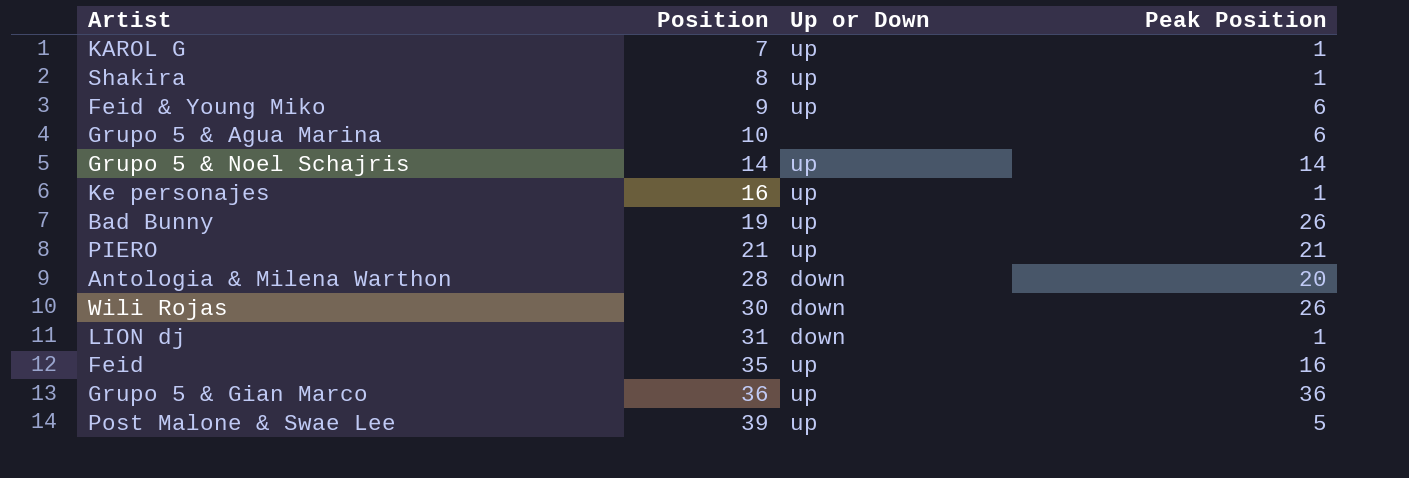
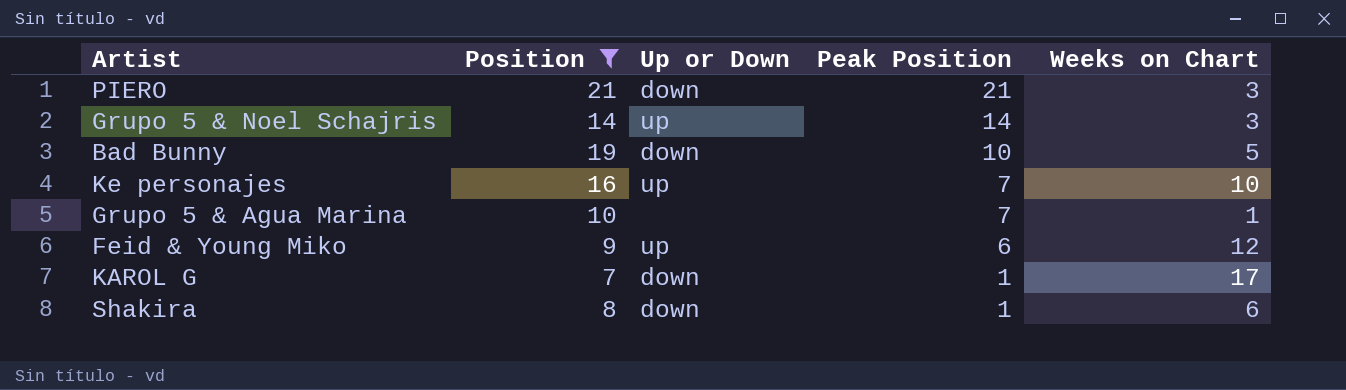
filter: none -> Position <= 21
row order: Position ascending -> Peak Position descending
column Weeks on Chart | position: none -> 5
PIERO | Up or Down: up -> down
Bad Bunny | Up or Down: up -> down
Bad Bunny | Peak Position: 26 -> 10
Ke personajes | Peak Position: 1 -> 7
Grupo 5 & Agua Marina | Peak Position: 6 -> 7
KAROL G | Up or Down: up -> down
Shakira | Up or Down: up -> down

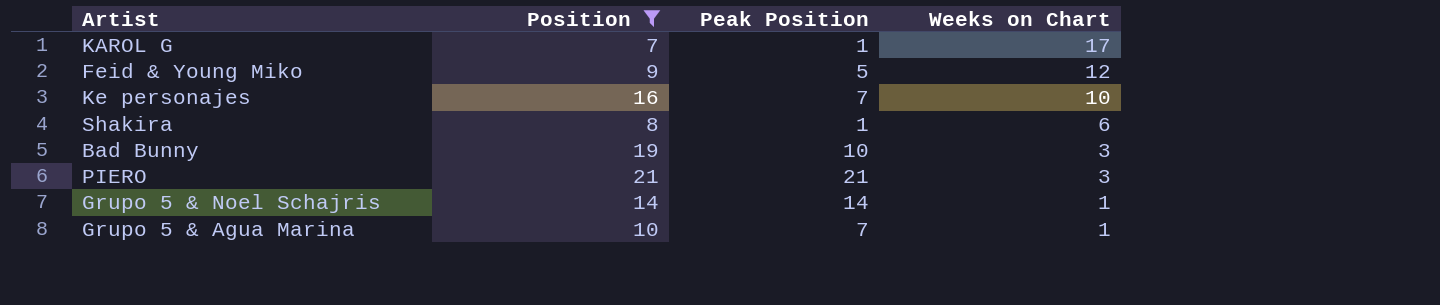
row order: Peak Position descending -> Weeks on Chart descending
column Up or Down | position: 3 -> none
Feid & Young Miko | Peak Position: 6 -> 5
Bad Bunny | Weeks on Chart: 5 -> 3
Grupo 5 & Noel Schajris | Weeks on Chart: 3 -> 1

